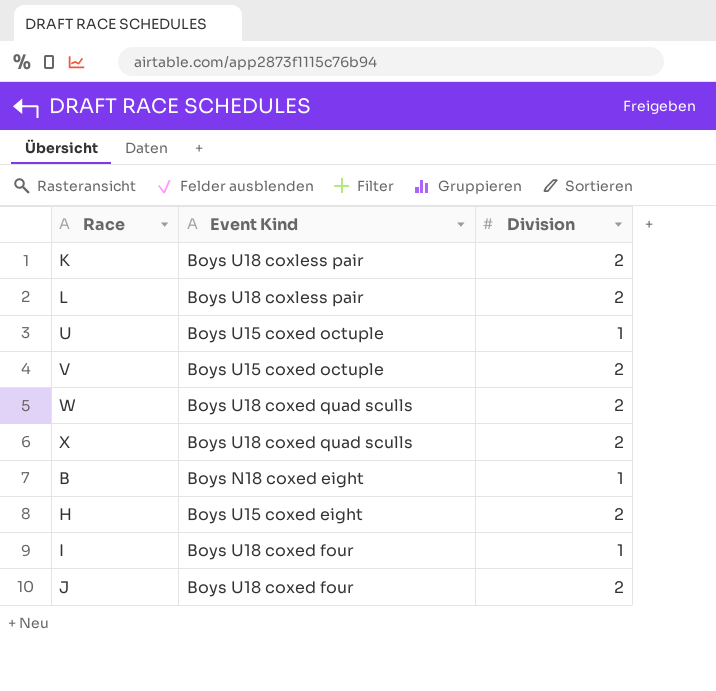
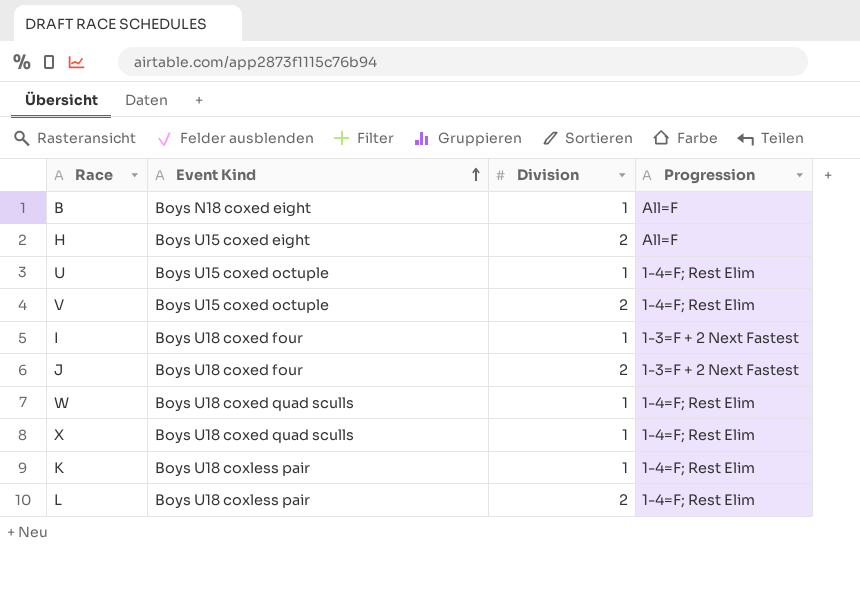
row order: none -> Event Kind ascending
column Progression | position: none -> 4
W | Division: 2 -> 1
X | Division: 2 -> 1
K | Division: 2 -> 1

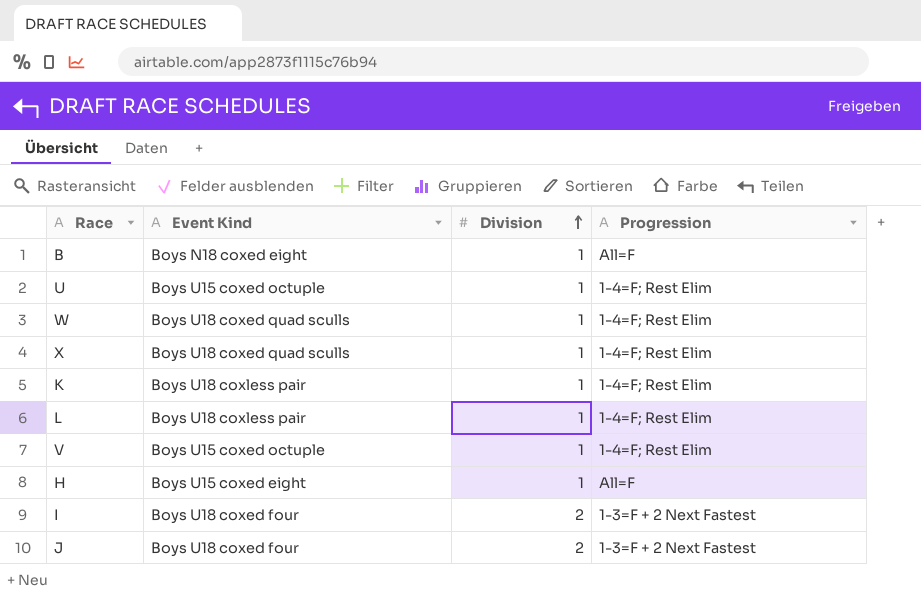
row order: Event Kind ascending -> Division ascending
L | Division: 2 -> 1
V | Division: 2 -> 1
H | Division: 2 -> 1
I | Division: 1 -> 2

